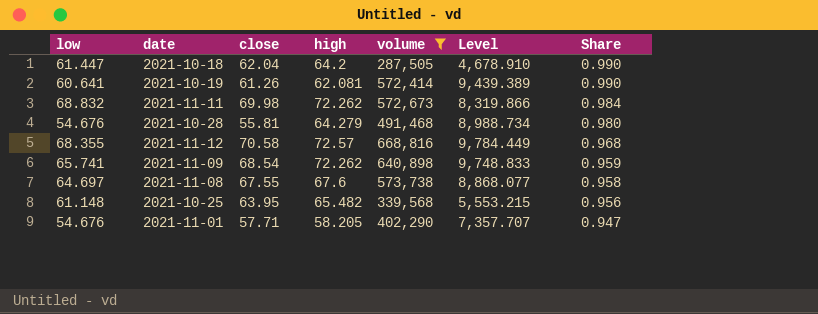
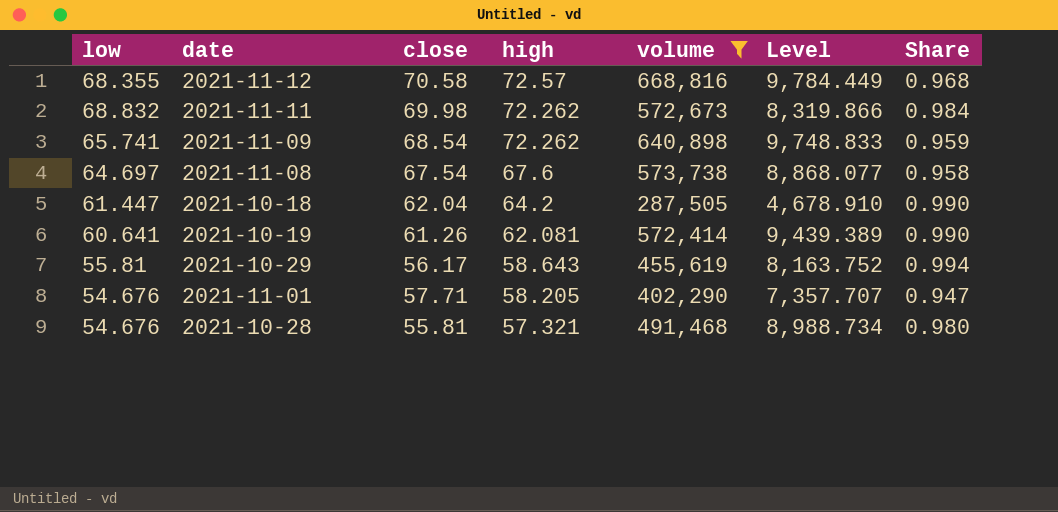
row order: Share descending -> high descending
row 2021-10-25: 61.148 | 63.95 | 65.482 | 339,568 | 5,553.215 | 0.956 -> none
2021-11-08 | close: 67.55 -> 67.54
row 2021-10-29: none -> 55.81 | 56.17 | 58.643 | 455,619 | 8,163.752 | 0.994
2021-10-28 | high: 64.279 -> 57.321

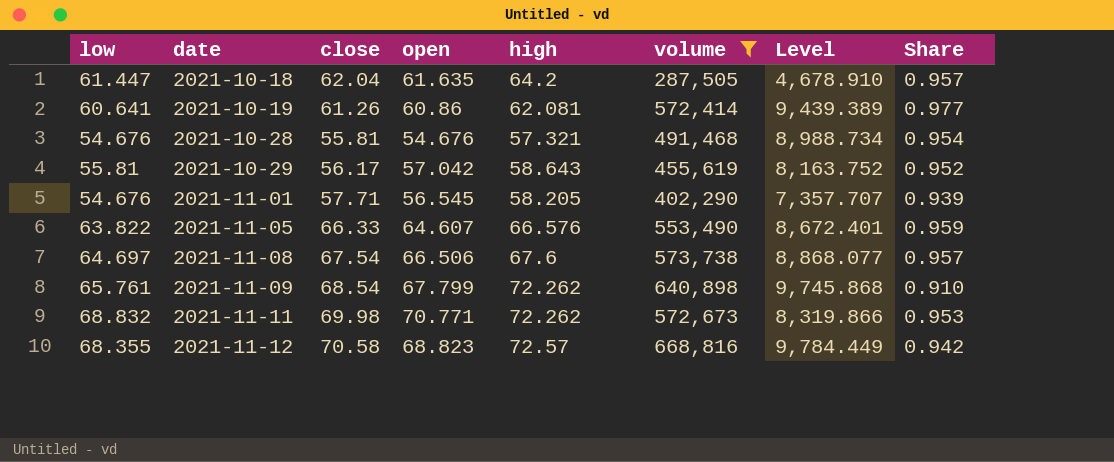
row order: high descending -> date ascending
column open | position: none -> 4
column Share | formula: [low] / [close] -> [low] / [high]
row 2021-11-05: none -> 63.822 | 66.33 | 64.607 | 66.576 | 553,490 | 8,672.401 | 0.959
2021-11-09 | low: 65.741 -> 65.761
2021-11-09 | Level: 9,748.833 -> 9,745.868

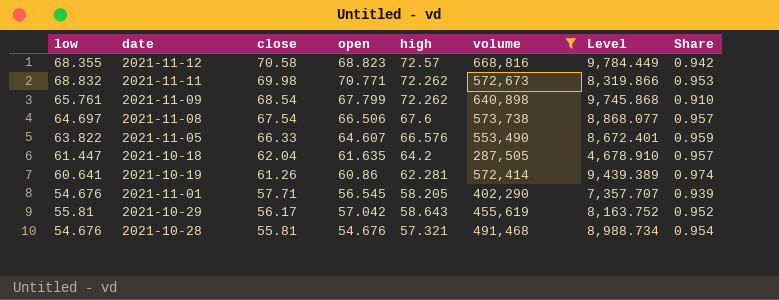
row order: date ascending -> close descending
2021-10-19 | high: 62.081 -> 62.281
2021-10-19 | Share: 0.977 -> 0.974

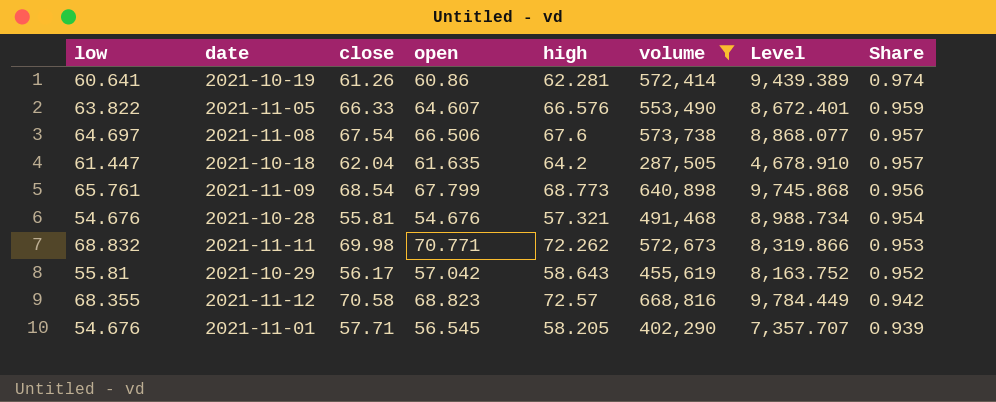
row order: close descending -> Share descending
2021-11-09 | high: 72.262 -> 68.773
2021-11-09 | Share: 0.910 -> 0.956

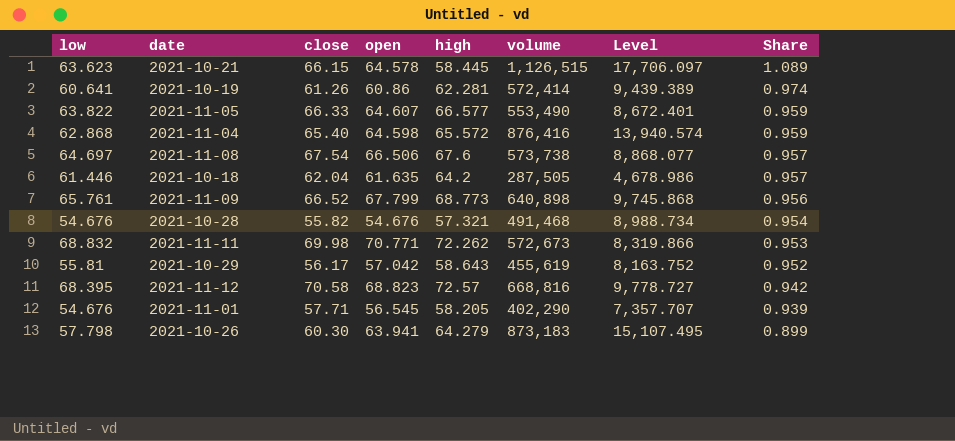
filter: volume <= 668,816 -> none
2021-11-05 | high: 66.576 -> 66.577
2021-10-18 | low: 61.447 -> 61.446
2021-10-18 | Level: 4,678.910 -> 4,678.986
2021-11-09 | close: 68.54 -> 66.52
2021-10-28 | close: 55.81 -> 55.82
2021-11-12 | low: 68.355 -> 68.395
2021-11-12 | Level: 9,784.449 -> 9,778.727

